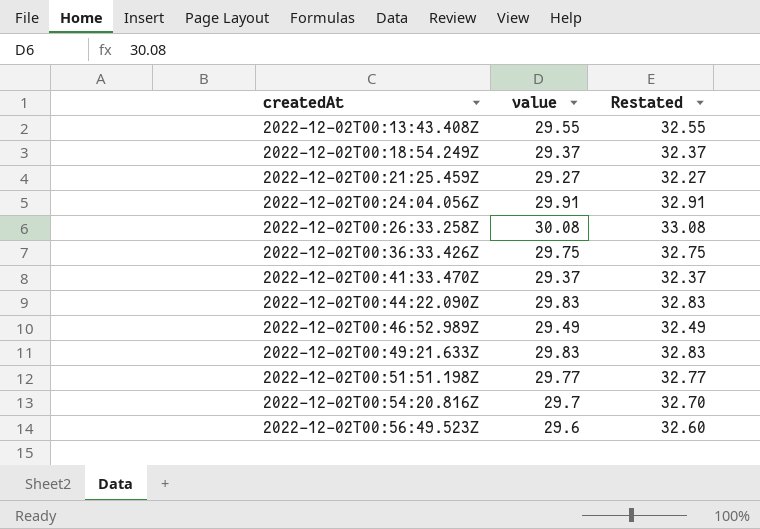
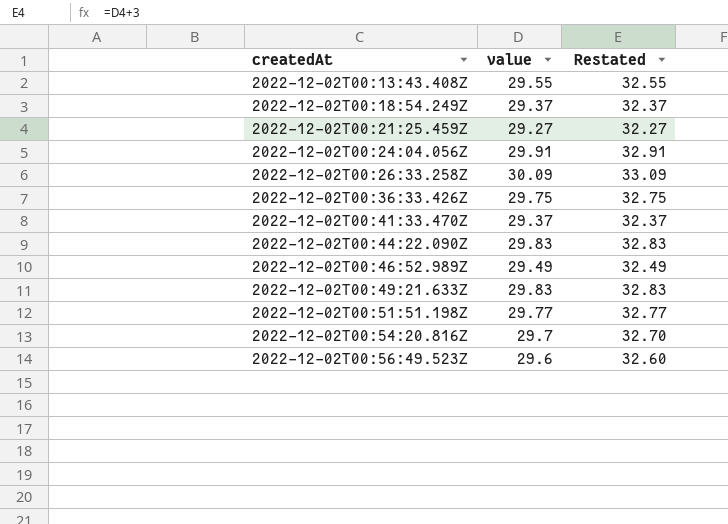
2022-12-02T00:26:33.258Z | value: 30.08 -> 30.09
2022-12-02T00:26:33.258Z | Restated: 33.08 -> 33.09

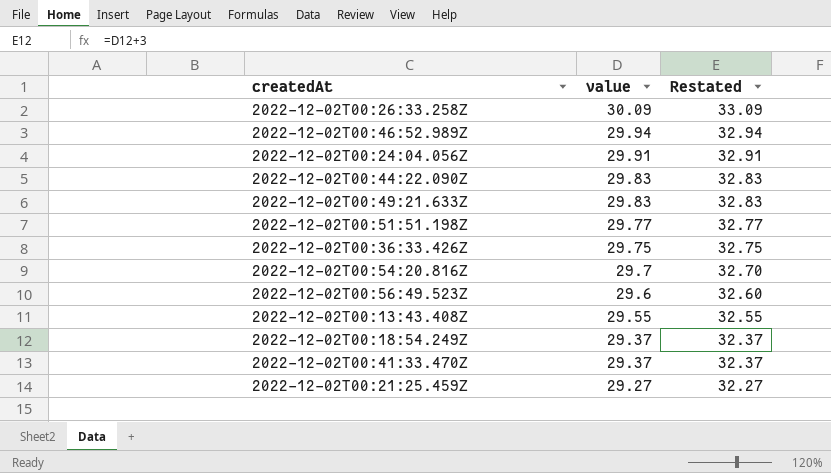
row order: createdAt ascending -> value descending
2022-12-02T00:46:52.989Z | value: 29.49 -> 29.94
2022-12-02T00:46:52.989Z | Restated: 32.49 -> 32.94

